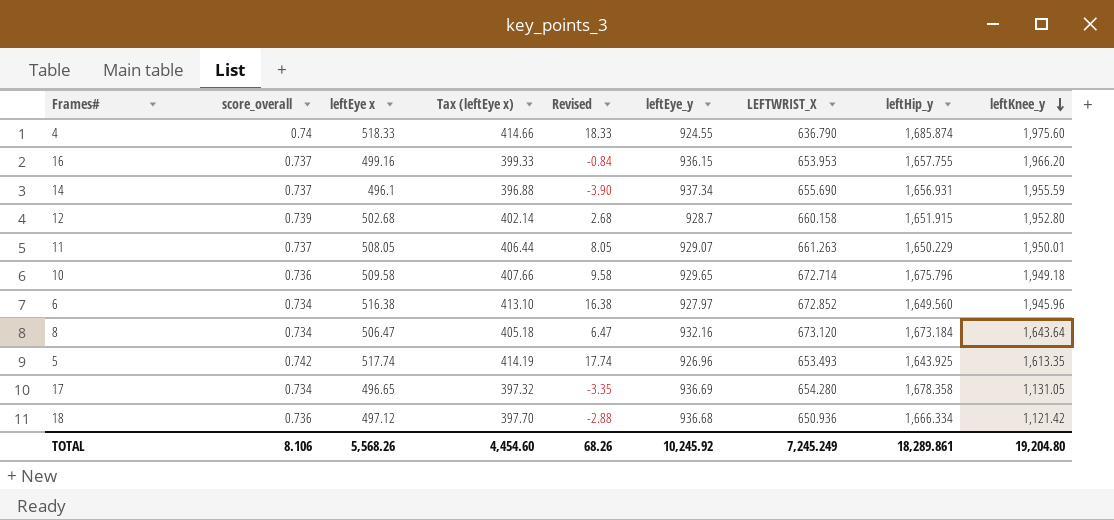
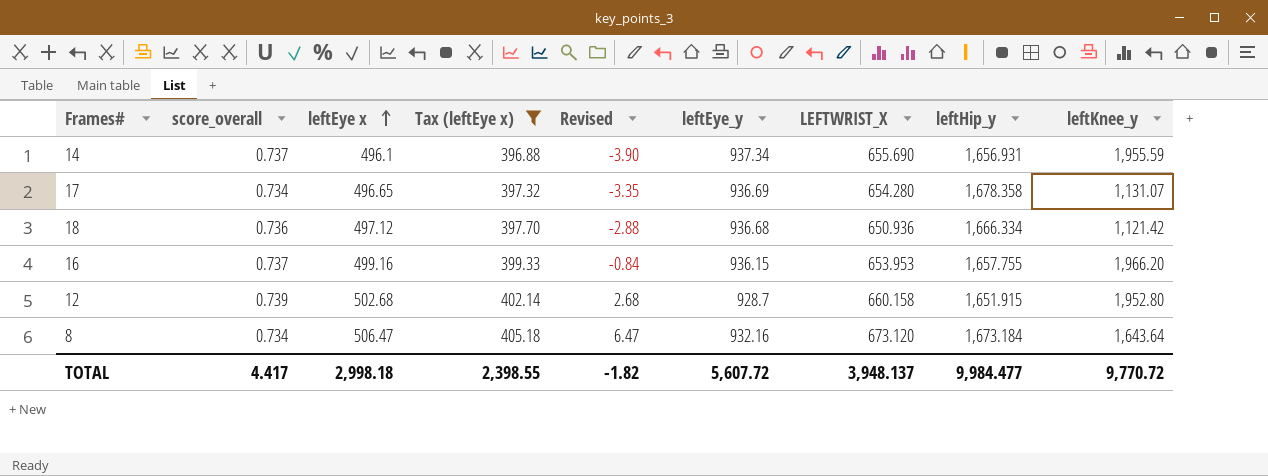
filter: none -> Tax (leftEye x) <= 405.18
row order: leftKnee_y descending -> leftEye x ascending
17 | leftKnee_y: 1,131.05 -> 1,131.07
TOTAL | score_overall: 8.106 -> 4.417
TOTAL | leftEye x: 5,568.26 -> 2,998.18
TOTAL | Tax (leftEye x): 4,454.60 -> 2,398.55
TOTAL | Revised: 68.26 -> -1.82
TOTAL | leftEye_y: 10,245.92 -> 5,607.72
TOTAL | LEFTWRIST_X: 7,245.249 -> 3,948.137
TOTAL | leftHip_y: 18,289.861 -> 9,984.477
TOTAL | leftKnee_y: 19,204.80 -> 9,770.72

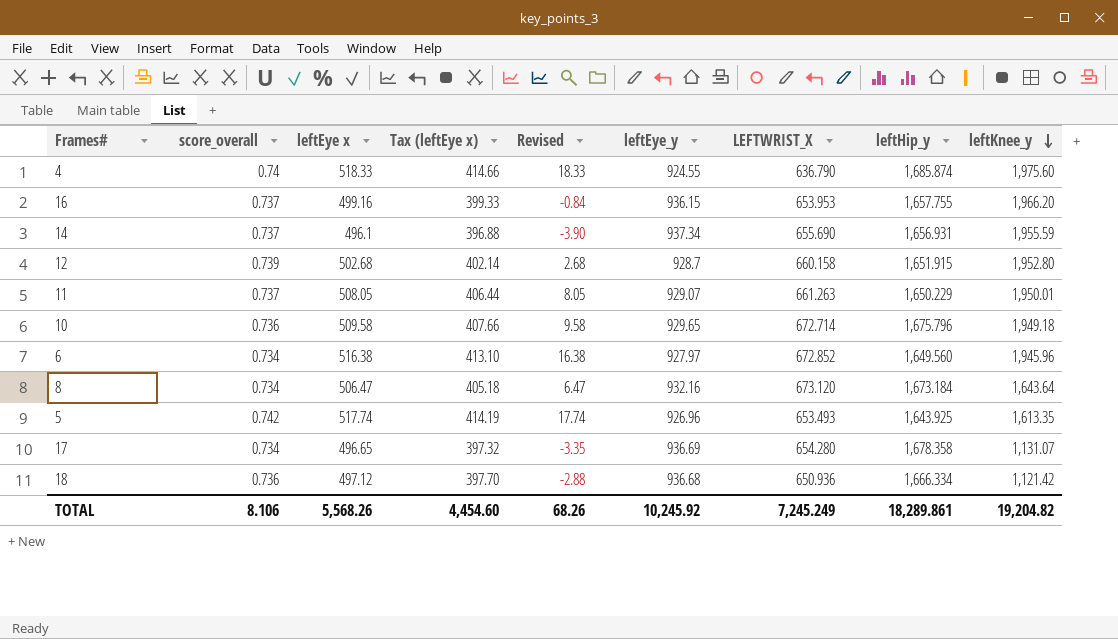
filter: Tax (leftEye x) <= 405.18 -> none
row order: leftEye x ascending -> leftKnee_y descending
TOTAL | score_overall: 4.417 -> 8.106
TOTAL | leftEye x: 2,998.18 -> 5,568.26
TOTAL | Tax (leftEye x): 2,398.55 -> 4,454.60
TOTAL | Revised: -1.82 -> 68.26
TOTAL | leftEye_y: 5,607.72 -> 10,245.92
TOTAL | LEFTWRIST_X: 3,948.137 -> 7,245.249
TOTAL | leftHip_y: 9,984.477 -> 18,289.861
TOTAL | leftKnee_y: 9,770.72 -> 19,204.82

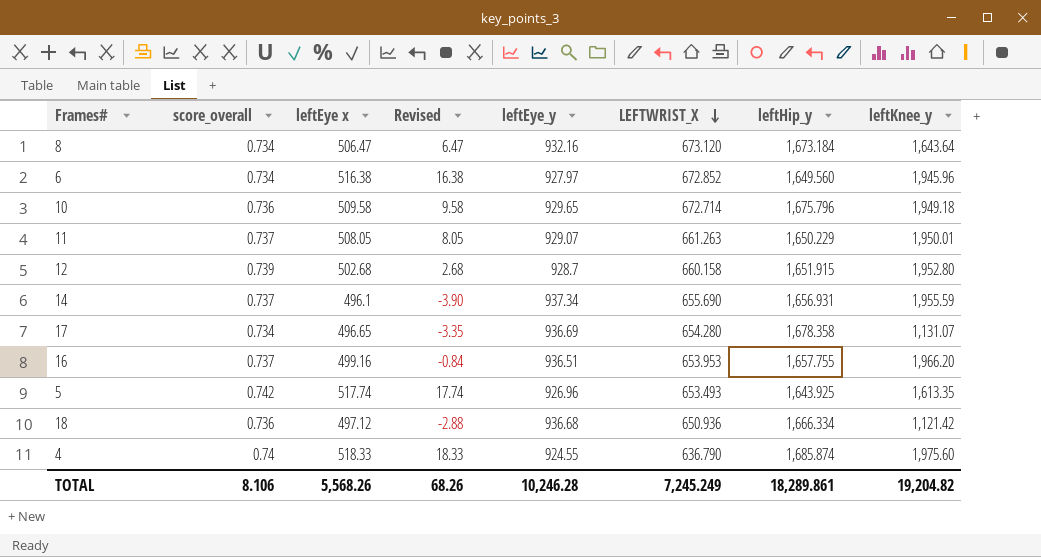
row order: leftKnee_y descending -> LEFTWRIST_X descending
column Tax (leftEye x) | formula: [leftEye x] * 0.8 -> none
16 | leftEye_y: 936.15 -> 936.51
TOTAL | leftEye_y: 10,245.92 -> 10,246.28

